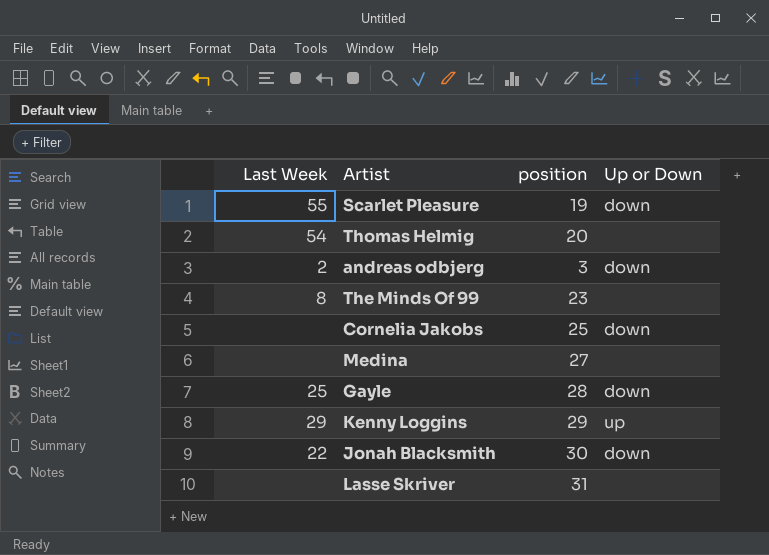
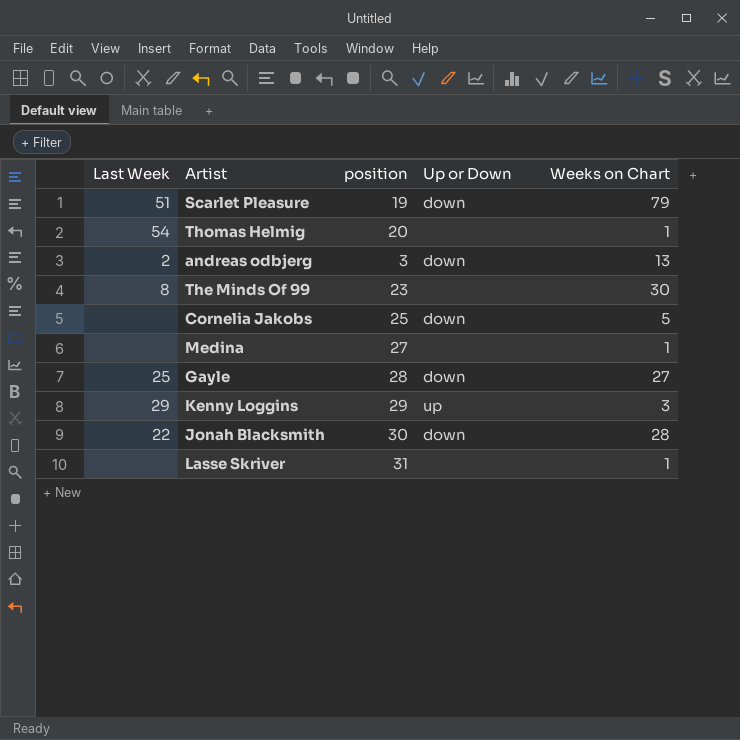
column Weeks on Chart | position: none -> 5
Scarlet Pleasure | Last Week: 55 -> 51

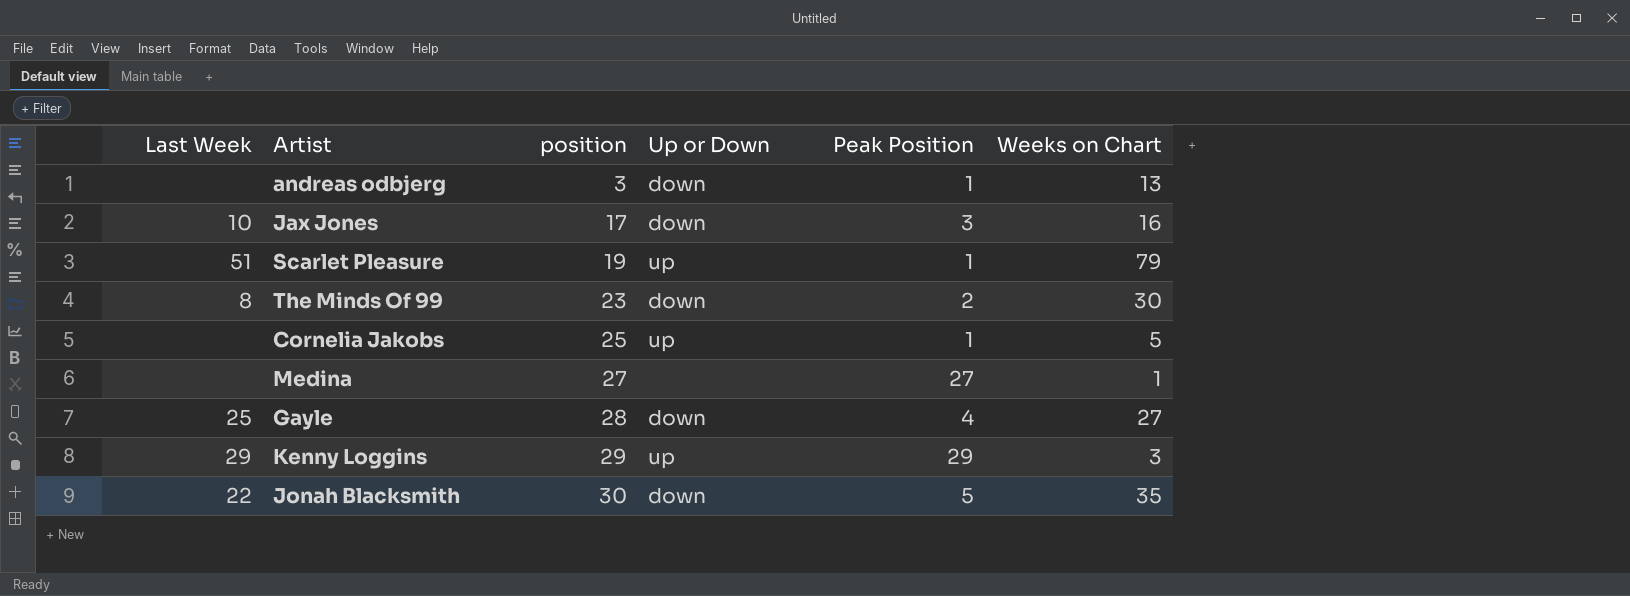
row order: none -> position ascending
column Peak Position | position: none -> 5
row Thomas Helmig: 54 | 20 | none | 1 -> none
row Lasse Skriver: none | 31 | none | 1 -> none
andreas odbjerg | Last Week: 2 -> none
row Jax Jones: none -> 10 | 17 | down | 3 | 16
Scarlet Pleasure | Up or Down: down -> up
The Minds Of 99 | Up or Down: none -> down
Cornelia Jakobs | Up or Down: down -> up
Jonah Blacksmith | Weeks on Chart: 28 -> 35

